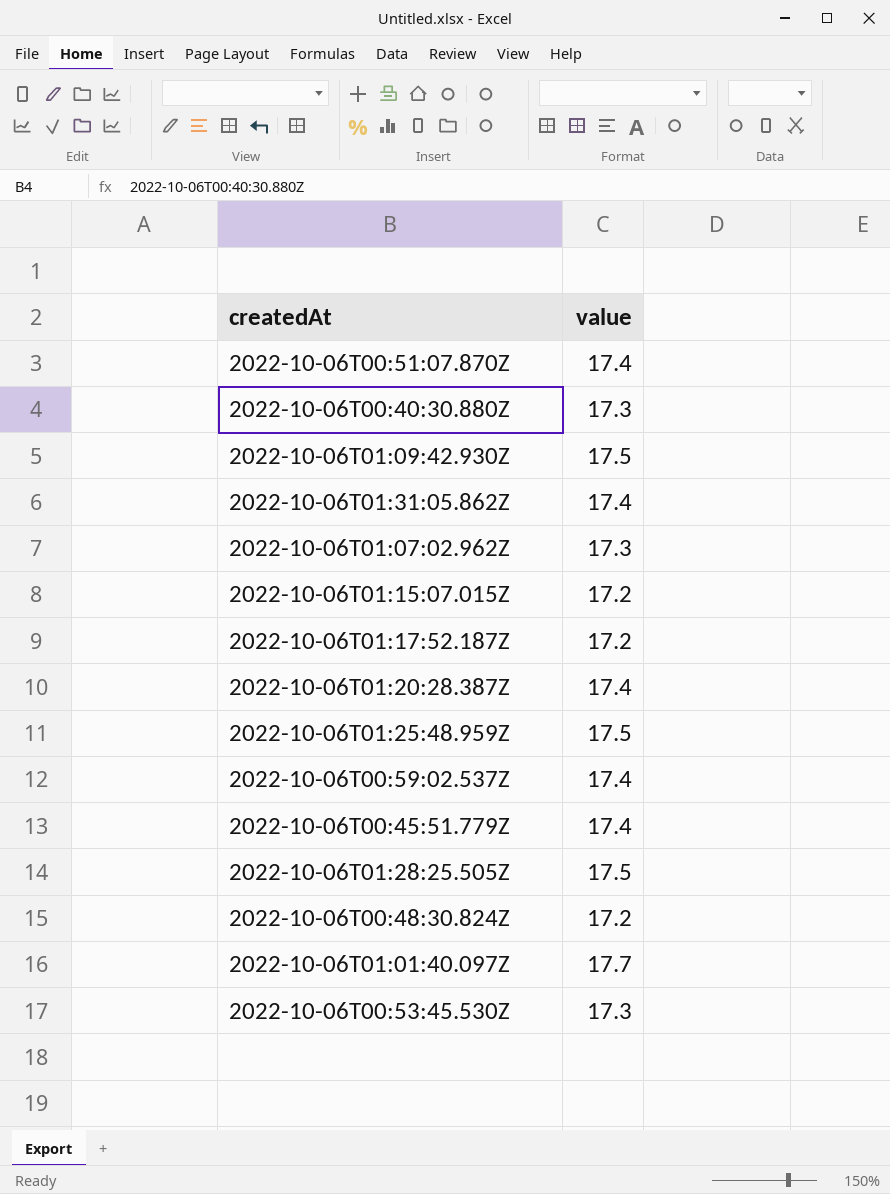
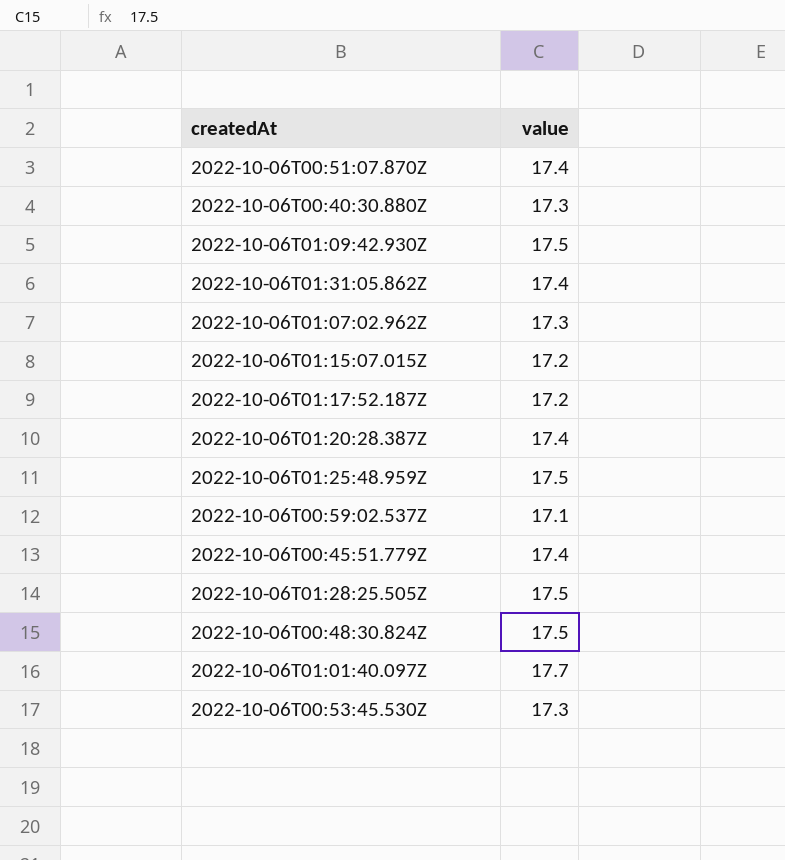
2022-10-06T00:59:02.537Z | value: 17.4 -> 17.1
2022-10-06T00:48:30.824Z | value: 17.2 -> 17.5

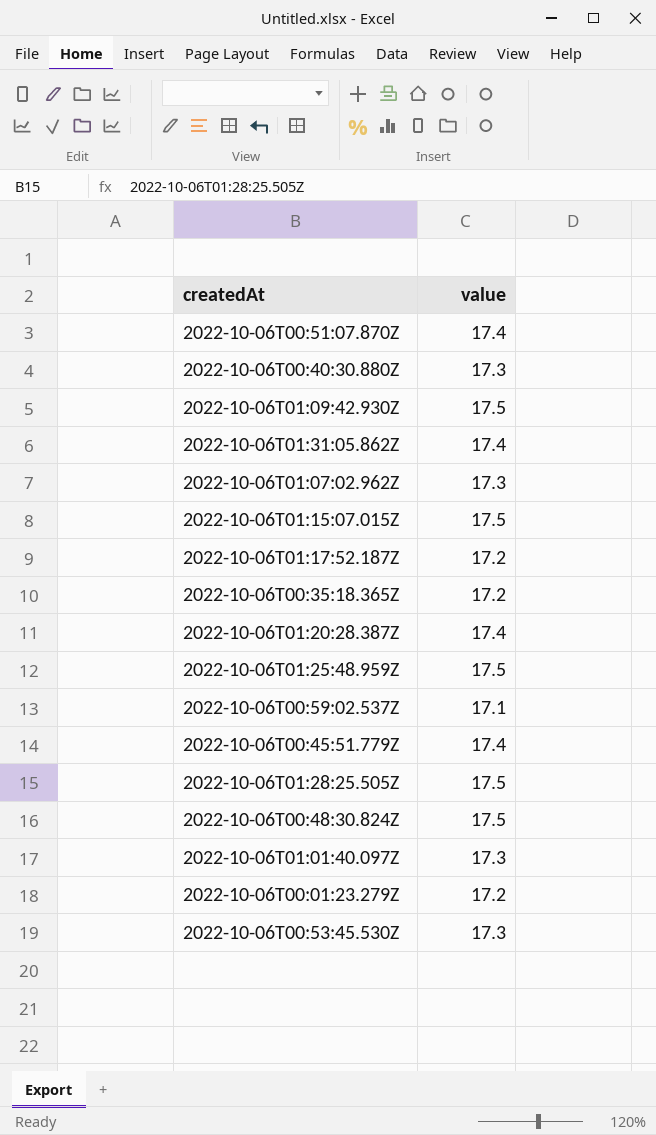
2022-10-06T01:15:07.015Z | value: 17.2 -> 17.5
row 2022-10-06T00:35:18.365Z: none -> 17.2
2022-10-06T01:01:40.097Z | value: 17.7 -> 17.3
row 2022-10-06T00:01:23.279Z: none -> 17.2

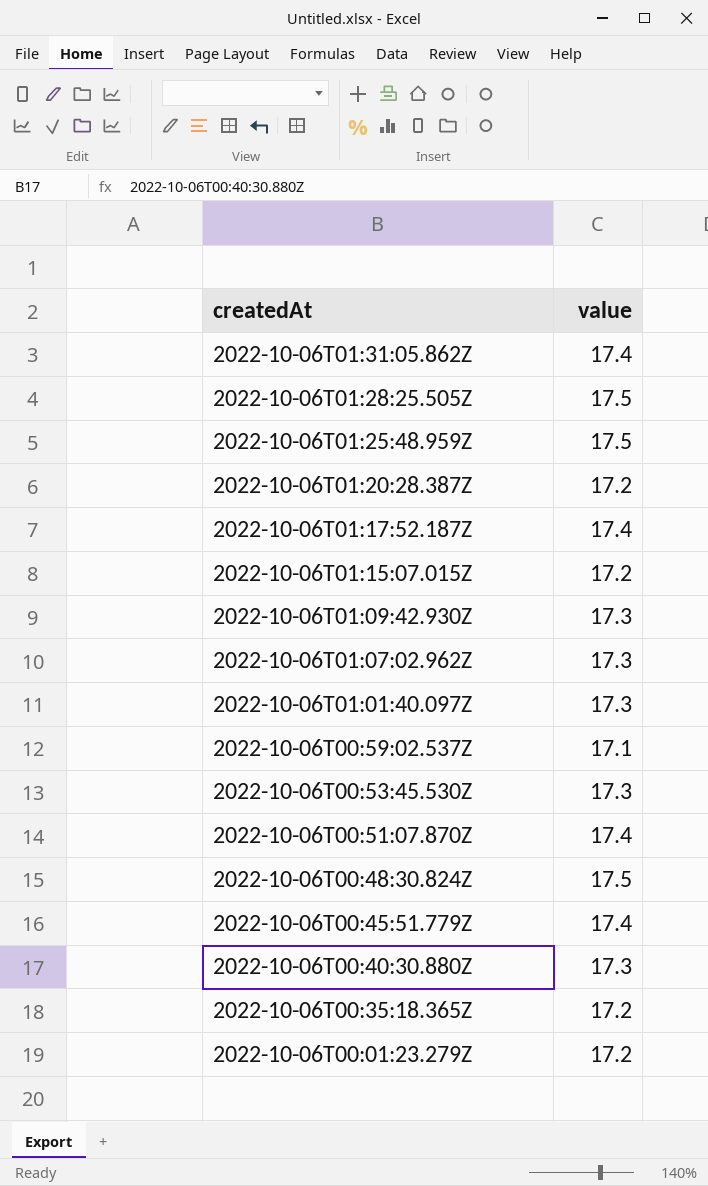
row order: none -> createdAt descending
2022-10-06T01:20:28.387Z | value: 17.4 -> 17.2
2022-10-06T01:17:52.187Z | value: 17.2 -> 17.4
2022-10-06T01:15:07.015Z | value: 17.5 -> 17.2
2022-10-06T01:09:42.930Z | value: 17.5 -> 17.3

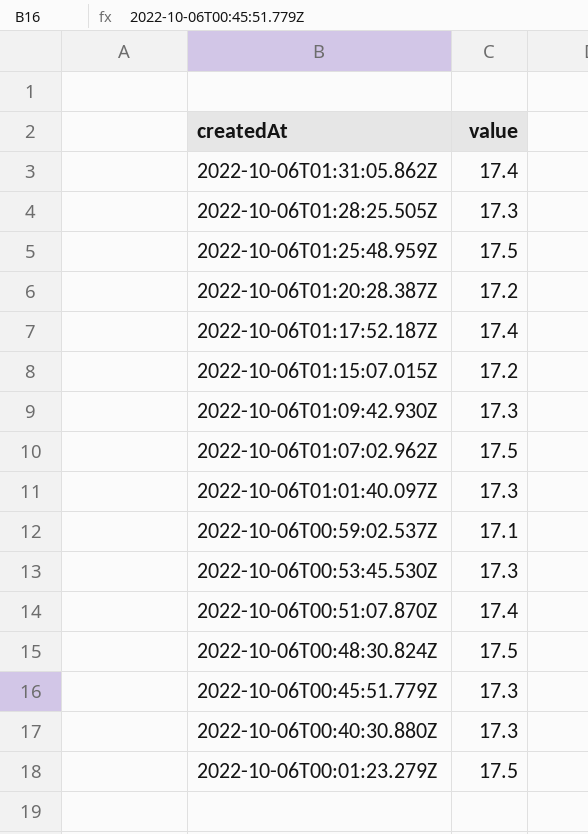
row 2022-10-06T00:35:18.365Z: 17.2 -> none
2022-10-06T01:28:25.505Z | value: 17.5 -> 17.3
2022-10-06T01:07:02.962Z | value: 17.3 -> 17.5
2022-10-06T00:45:51.779Z | value: 17.4 -> 17.3
2022-10-06T00:01:23.279Z | value: 17.2 -> 17.5

